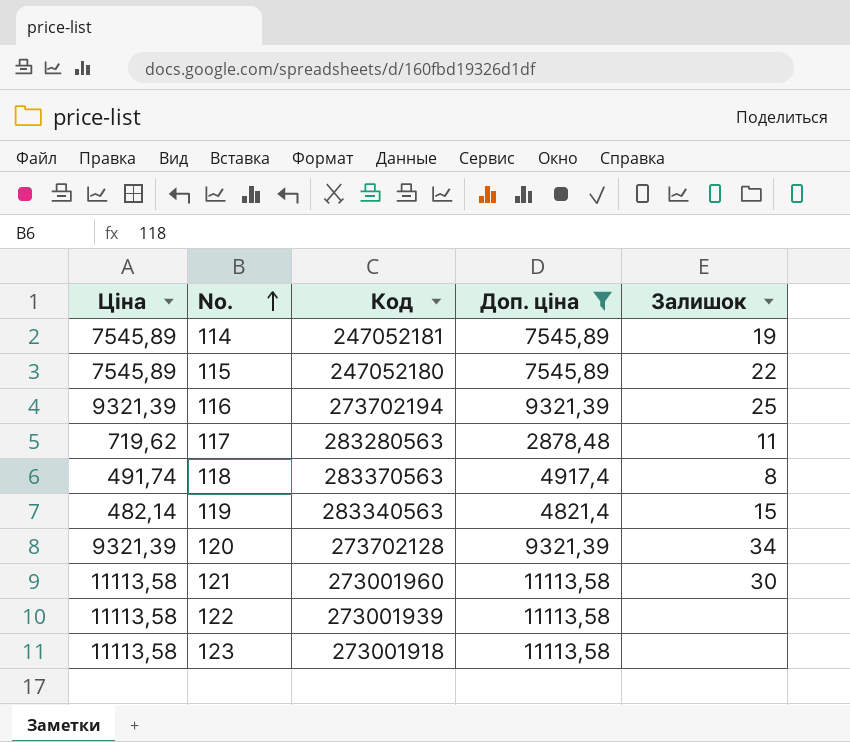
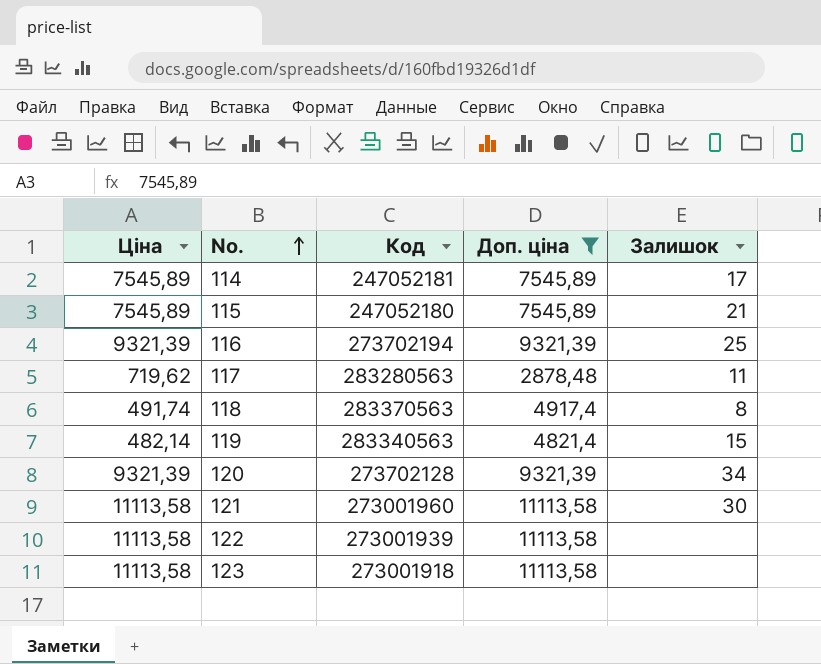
114 | Залишок: 19 -> 17
115 | Залишок: 22 -> 21

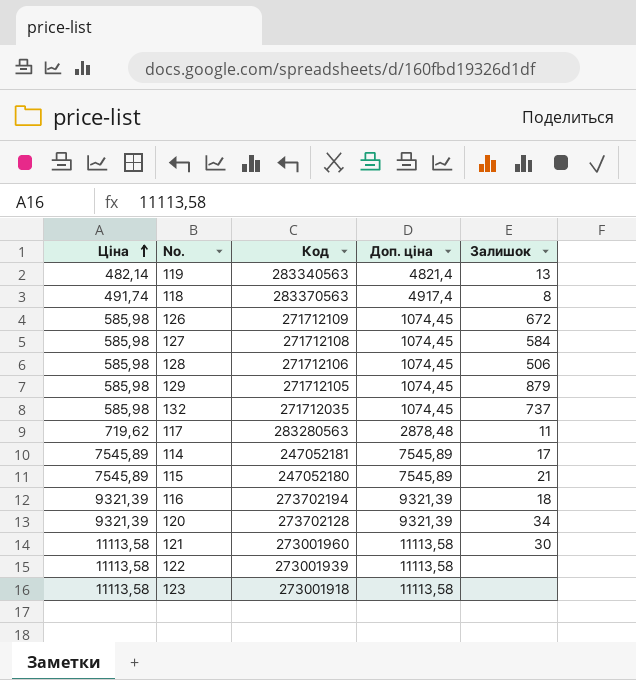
filter: Доп. ціна != 1074,45 -> none
row order: No. ascending -> Ціна ascending
119 | Залишок: 15 -> 13
116 | Залишок: 25 -> 18

